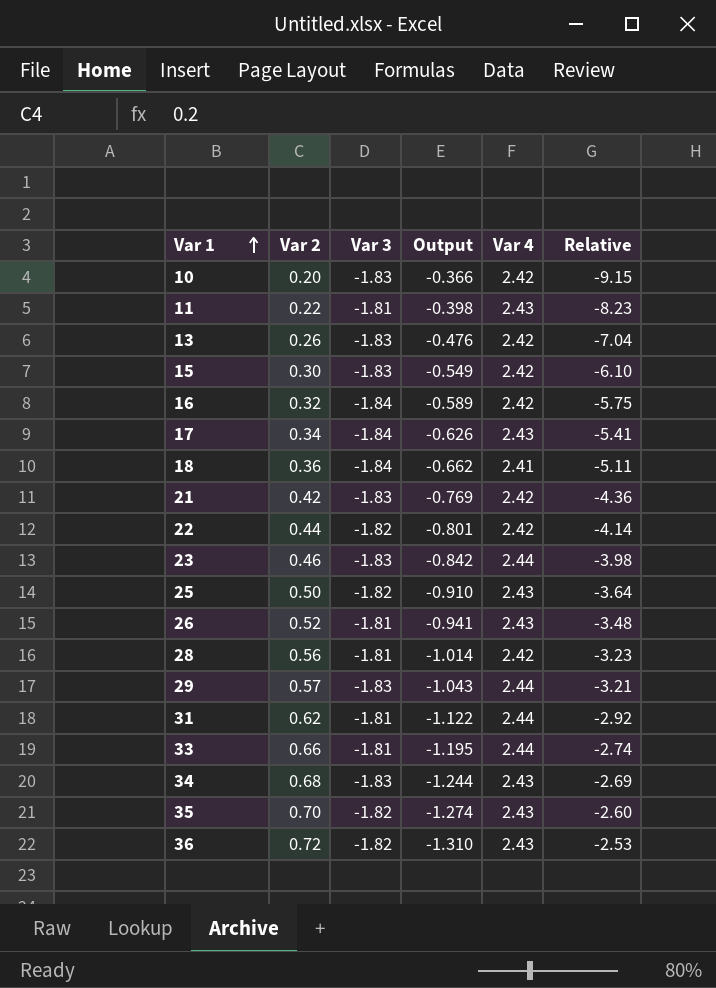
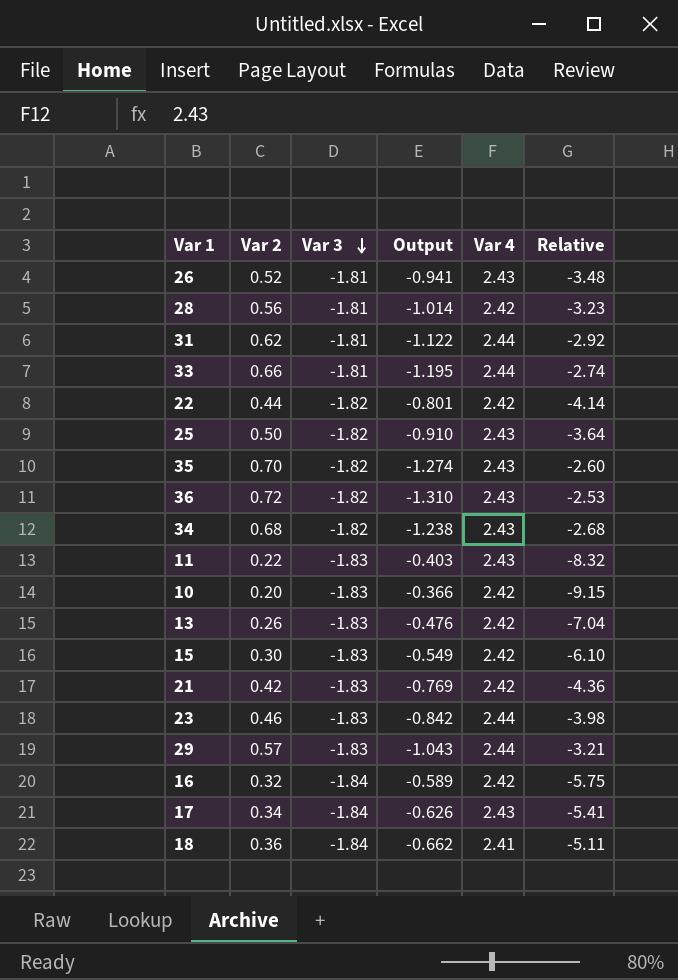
row order: Var 1 ascending -> Var 3 descending
34 | Var 3: -1.83 -> -1.82
34 | Output: -1.244 -> -1.238
34 | Relative: -2.69 -> -2.68
11 | Var 3: -1.81 -> -1.83
11 | Output: -0.398 -> -0.403
11 | Relative: -8.23 -> -8.32

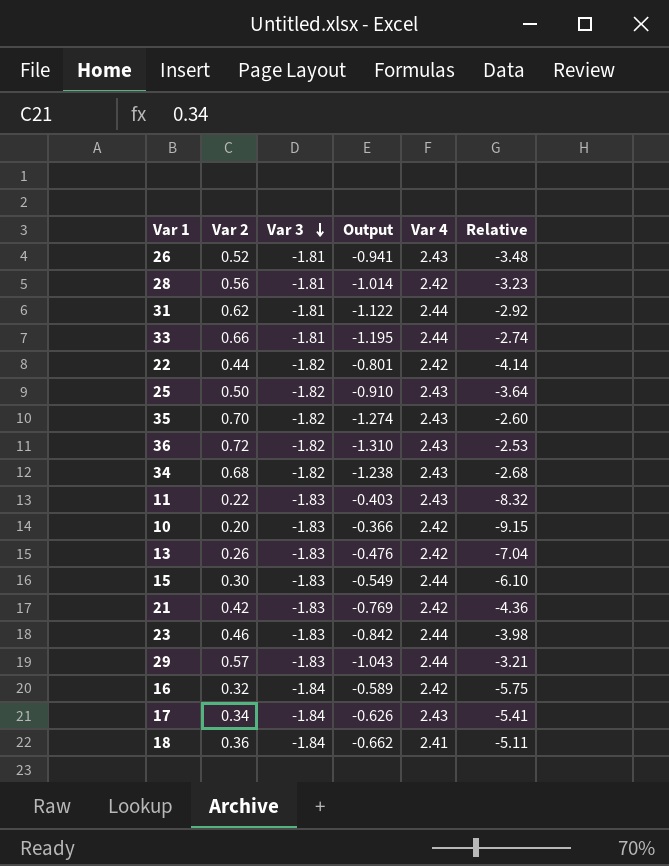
15 | Var 4: 2.42 -> 2.44

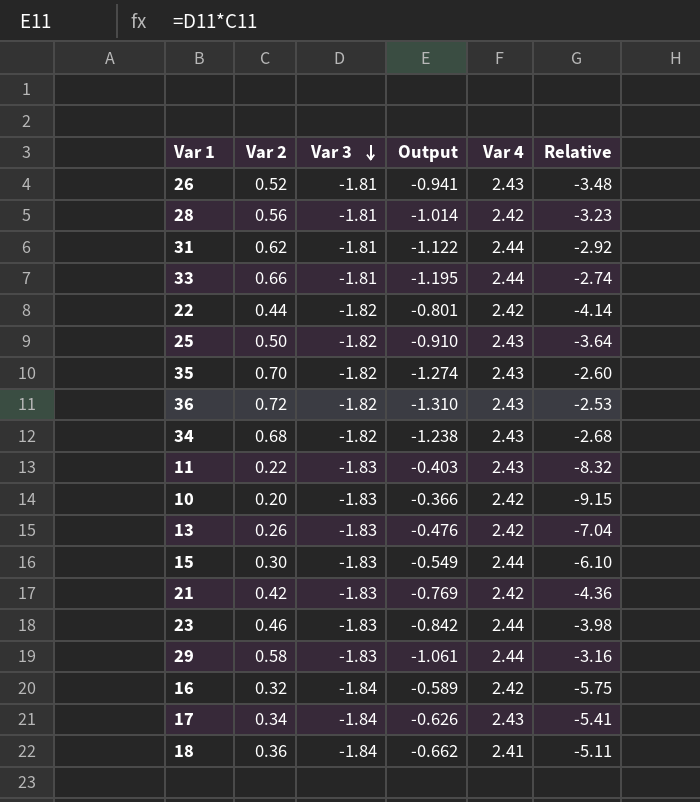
29 | Var 2: 0.57 -> 0.58
29 | Output: -1.043 -> -1.061
29 | Relative: -3.21 -> -3.16

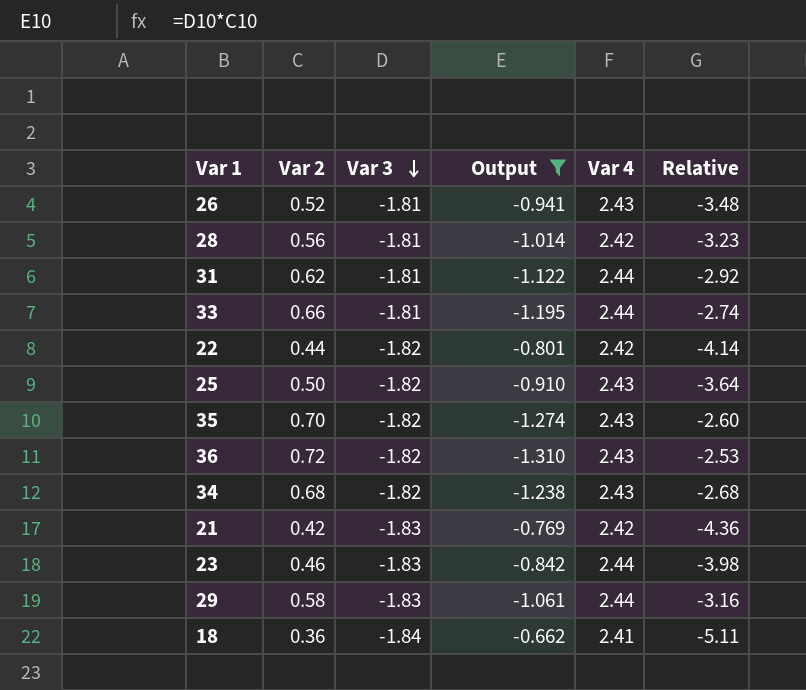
filter: none -> Output <= -0.662

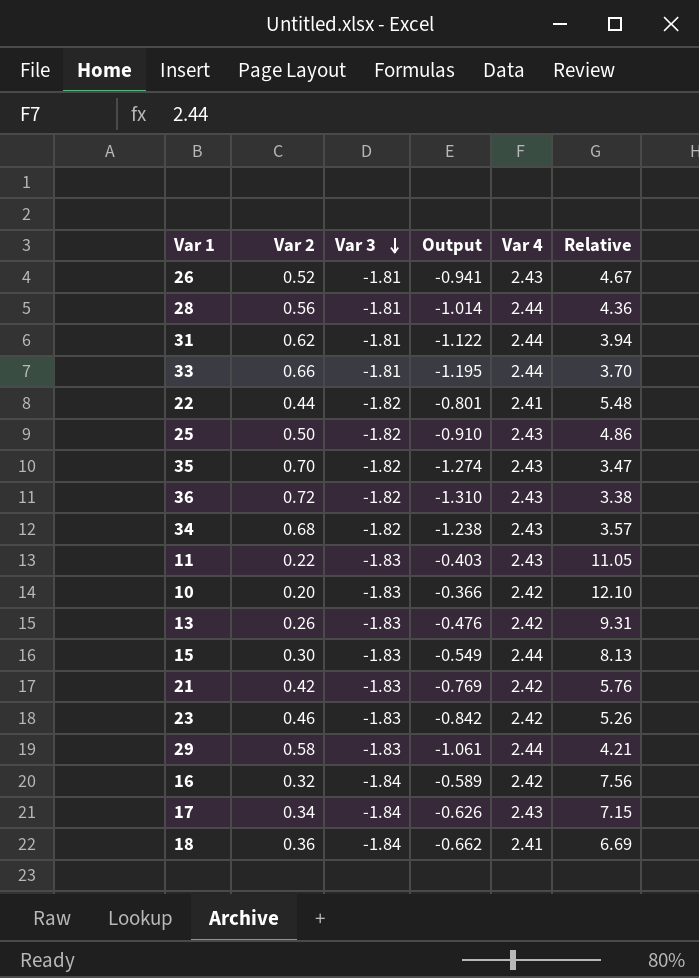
filter: Output <= -0.662 -> none
column Relative | formula: [Var 3] / [Var 2] -> [Var 4] / [Var 2]
28 | Var 4: 2.42 -> 2.44
22 | Var 4: 2.42 -> 2.41
23 | Var 4: 2.44 -> 2.42

